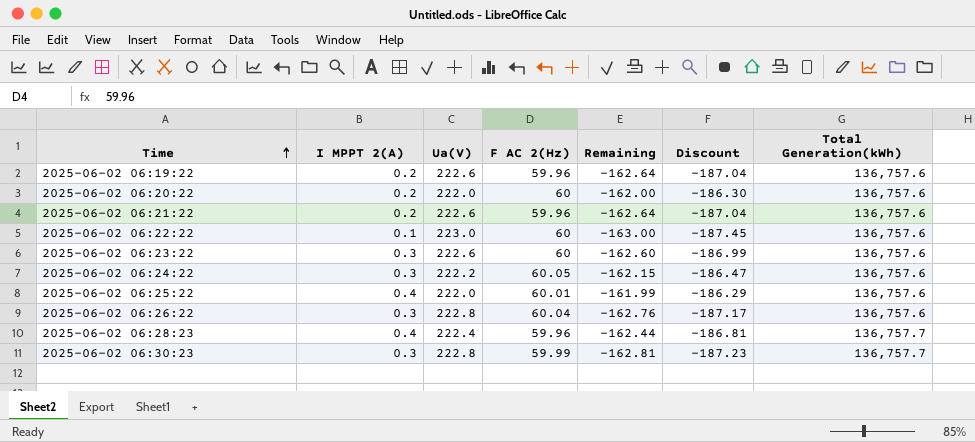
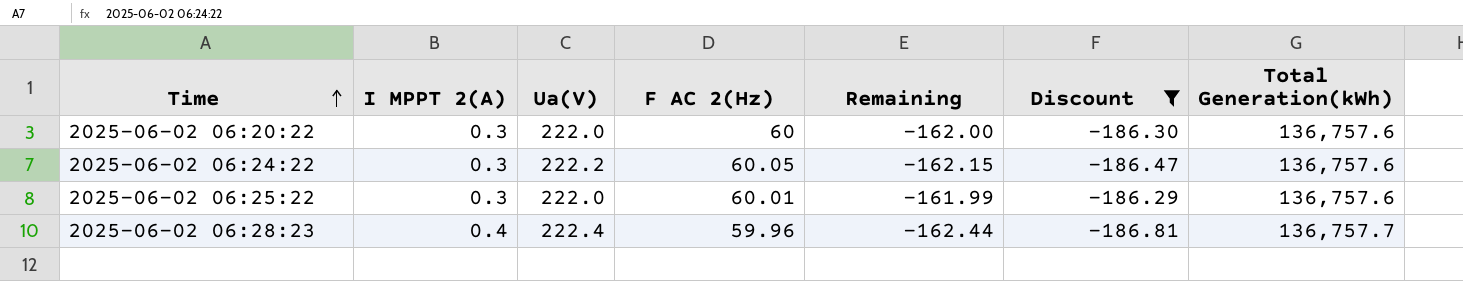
filter: none -> Discount >= -186.81
2025-06-02 06:20:22 | I MPPT 2(A): 0.2 -> 0.3
2025-06-02 06:25:22 | I MPPT 2(A): 0.4 -> 0.3

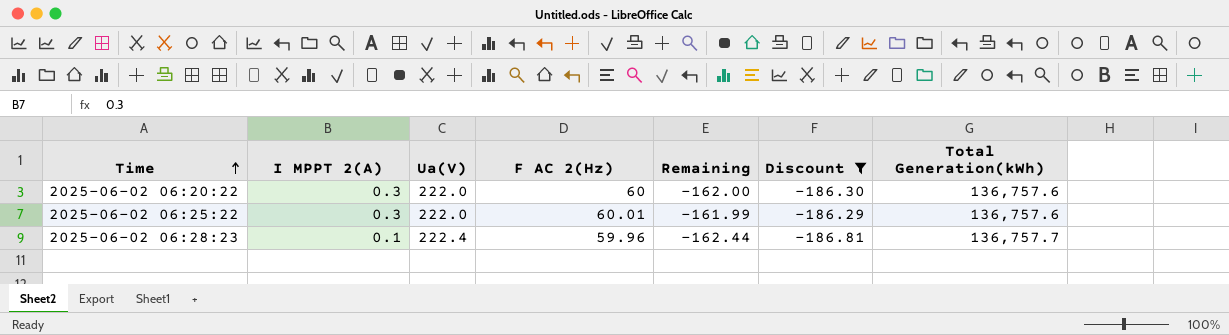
row 2025-06-02 06:24:22: 0.3 | 222.2 | 60.05 | -162.15 | -186.47 | 136,757.6 -> none
2025-06-02 06:28:23 | I MPPT 2(A): 0.4 -> 0.1

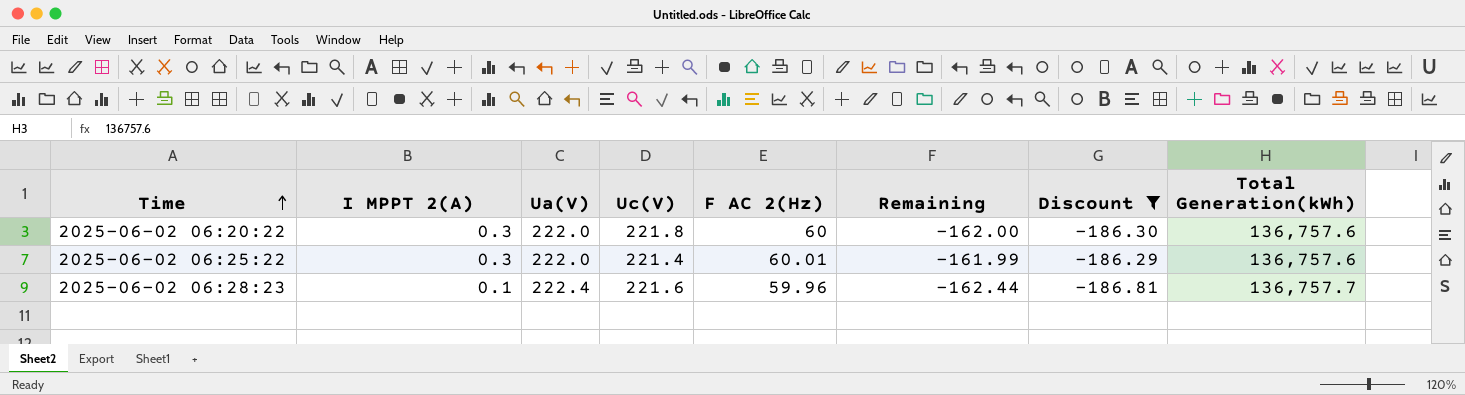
column Uc(V) | position: none -> 4

